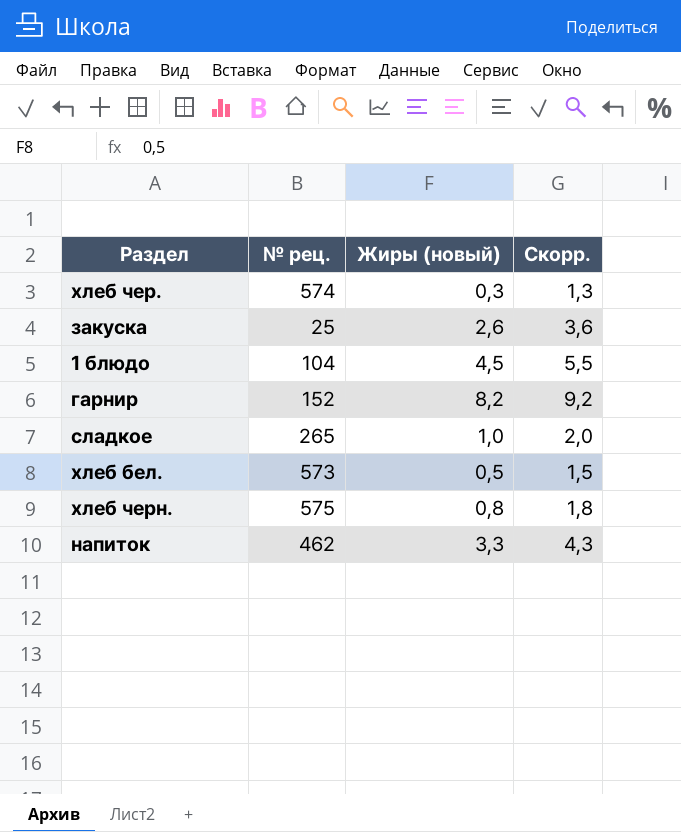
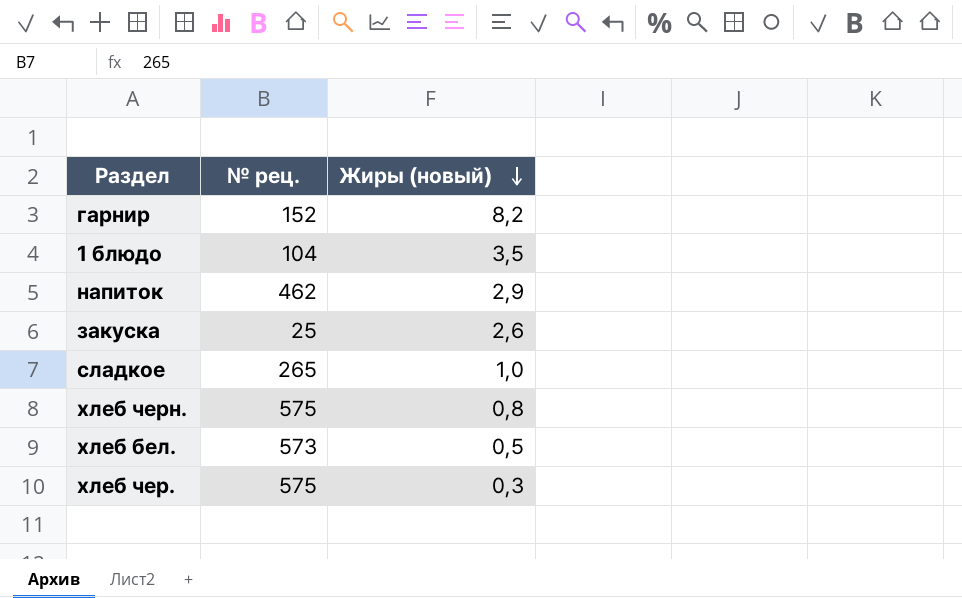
row order: none -> Жиры (новый) descending
column Скорр. | formula: [Жиры (новый)] + 1 -> none
1 блюдо | Жиры (новый): 4,5 -> 3,5
напиток | Жиры (новый): 3,3 -> 2,9
хлеб чер. | № рец.: 574 -> 575

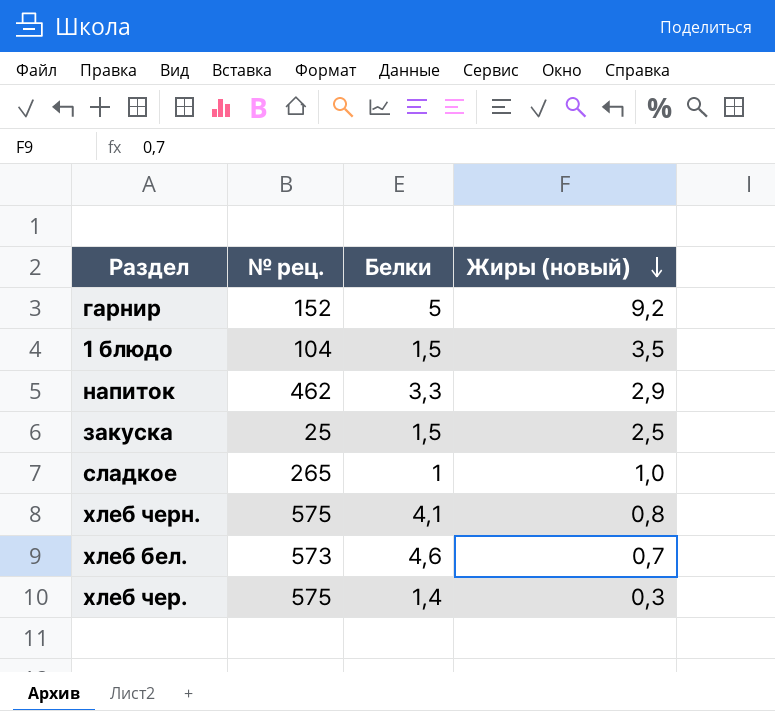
column Белки | position: none -> 3
гарнир | Жиры (новый): 8,2 -> 9,2
закуска | Жиры (новый): 2,6 -> 2,5
хлеб бел. | Жиры (новый): 0,5 -> 0,7

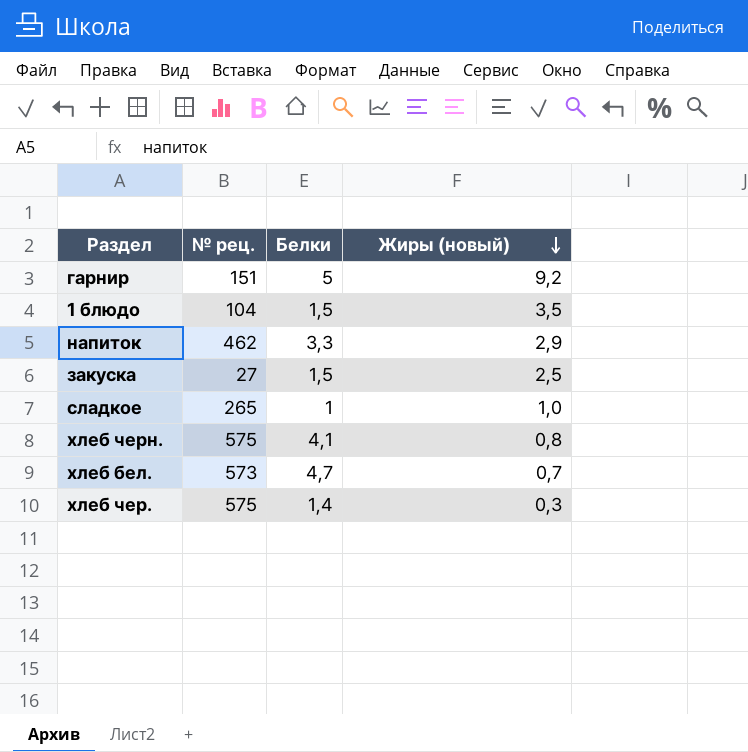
гарнир | № рец.: 152 -> 151
закуска | № рец.: 25 -> 27
хлеб бел. | Белки: 4,6 -> 4,7

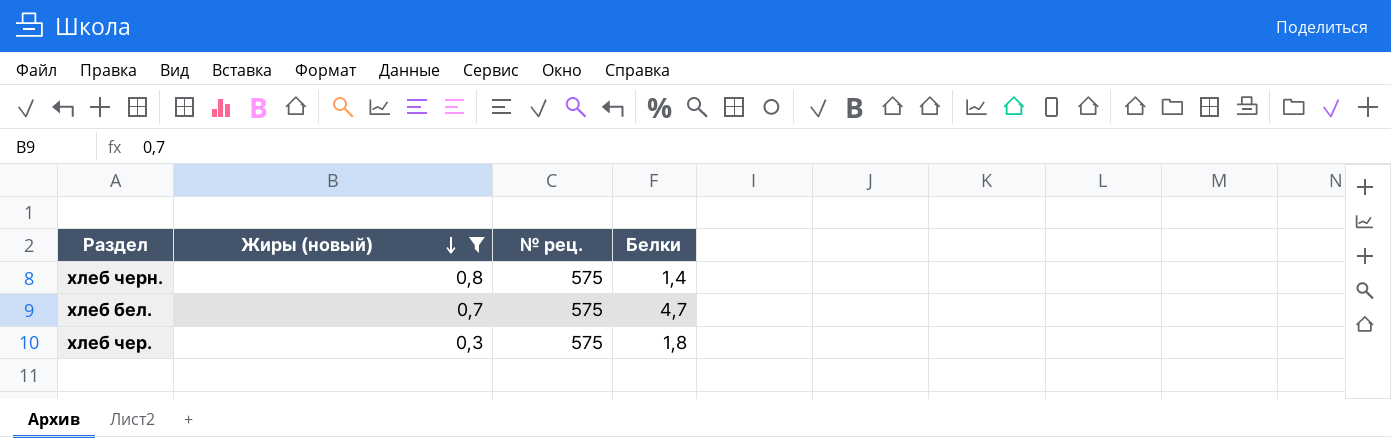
filter: none -> Жиры (новый) <= 0,8
column Жиры (новый) | position: 4 -> 2
хлеб черн. | Белки: 4,1 -> 1,4
хлеб бел. | № рец.: 573 -> 575
хлеб чер. | Белки: 1,4 -> 1,8

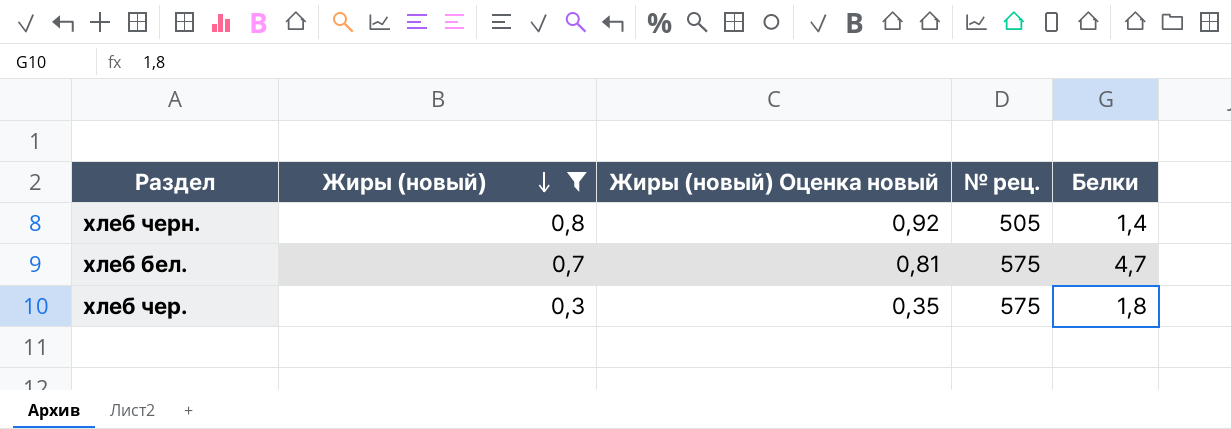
column Жиры (новый) Оценка новый | formula: none -> [Жиры (новый)] * 1,15
хлеб черн. | № рец.: 575 -> 505

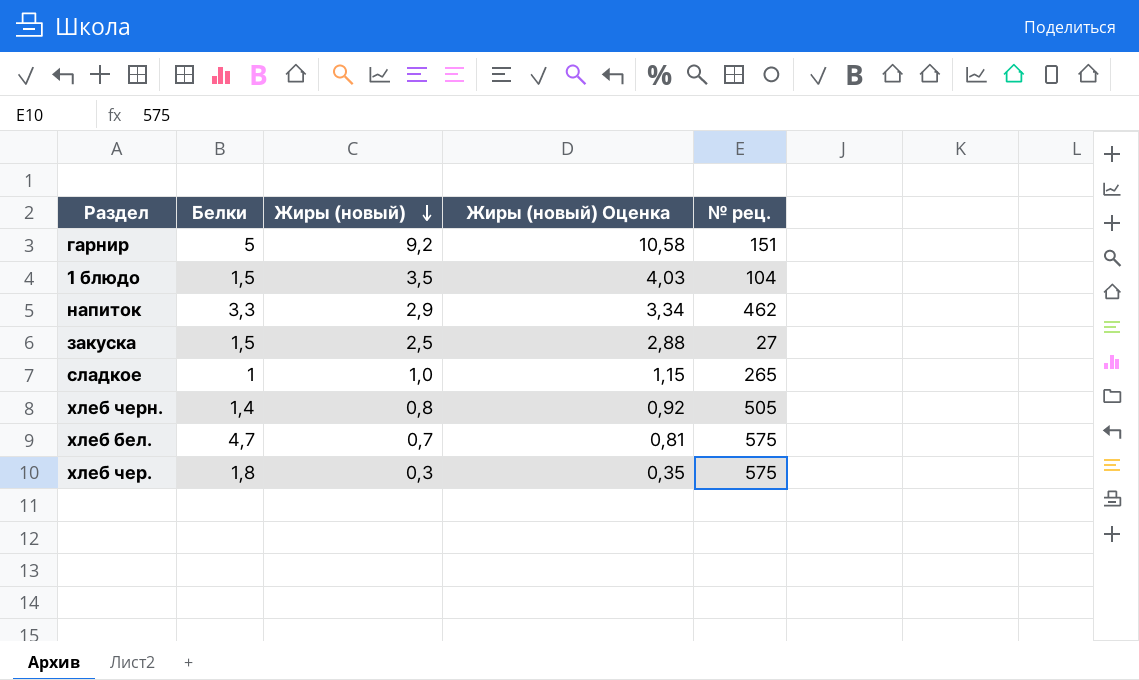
filter: Жиры (новый) <= 0,8 -> none
column Белки | position: 5 -> 2
column name: Жиры (новый) Оценка новый -> Жиры (новый) Оценка

